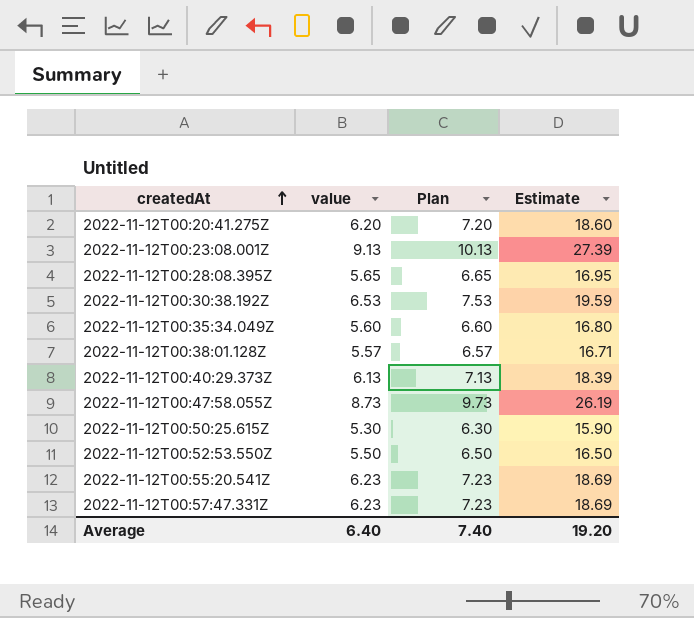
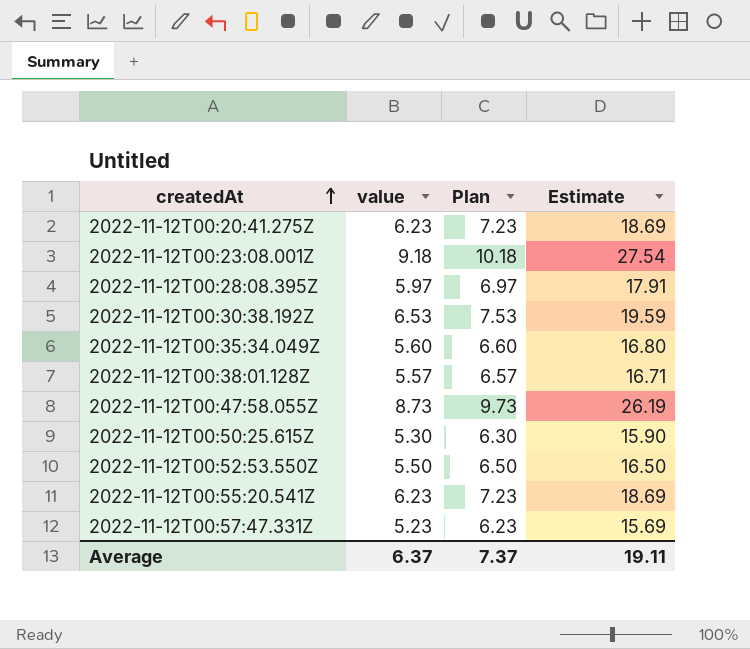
row 2022-11-12T00:40:29.373Z: 6.13 | 7.13 | 18.39 -> none
2022-11-12T00:20:41.275Z | value: 6.20 -> 6.23
2022-11-12T00:20:41.275Z | Plan: 7.20 -> 7.23
2022-11-12T00:20:41.275Z | Estimate: 18.60 -> 18.69
2022-11-12T00:23:08.001Z | value: 9.13 -> 9.18
2022-11-12T00:23:08.001Z | Plan: 10.13 -> 10.18
2022-11-12T00:23:08.001Z | Estimate: 27.39 -> 27.54
2022-11-12T00:28:08.395Z | value: 5.65 -> 5.97
2022-11-12T00:28:08.395Z | Plan: 6.65 -> 6.97
2022-11-12T00:28:08.395Z | Estimate: 16.95 -> 17.91
2022-11-12T00:57:47.331Z | value: 6.23 -> 5.23
2022-11-12T00:57:47.331Z | Plan: 7.23 -> 6.23
2022-11-12T00:57:47.331Z | Estimate: 18.69 -> 15.69
Average | value: 6.40 -> 6.37
Average | Plan: 7.40 -> 7.37
Average | Estimate: 19.20 -> 19.11

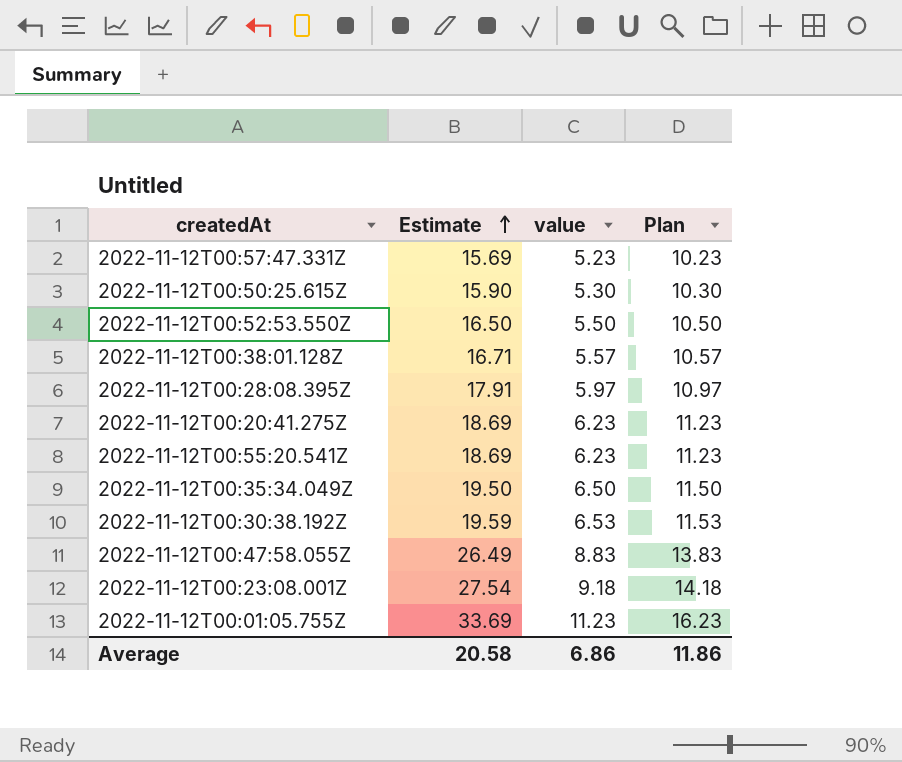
row order: createdAt ascending -> Estimate ascending
column Estimate | position: 4 -> 2
column Plan | formula: [value] + 1 -> [value] + 5
2022-11-12T00:35:34.049Z | Estimate: 16.80 -> 19.50
2022-11-12T00:35:34.049Z | value: 5.60 -> 6.50
2022-11-12T00:47:58.055Z | Estimate: 26.19 -> 26.49
2022-11-12T00:47:58.055Z | value: 8.73 -> 8.83
row 2022-11-12T00:01:05.755Z: none -> 33.69 | 11.23 | 16.23
Average | Estimate: 19.11 -> 20.58
Average | value: 6.37 -> 6.86
Average | Plan: 7.37 -> 11.86

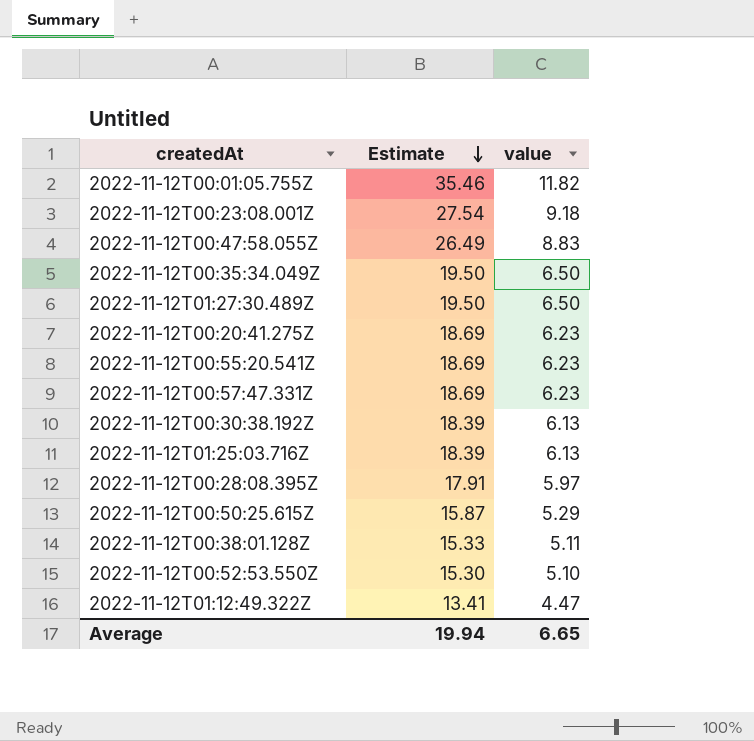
row order: Estimate ascending -> Estimate descending
column Plan | formula: [value] + 5 -> none
2022-11-12T00:01:05.755Z | Estimate: 33.69 -> 35.46
2022-11-12T00:01:05.755Z | value: 11.23 -> 11.82
row 2022-11-12T01:27:30.489Z: none -> 19.50 | 6.50
2022-11-12T00:57:47.331Z | Estimate: 15.69 -> 18.69
2022-11-12T00:57:47.331Z | value: 5.23 -> 6.23
2022-11-12T00:30:38.192Z | Estimate: 19.59 -> 18.39
2022-11-12T00:30:38.192Z | value: 6.53 -> 6.13
row 2022-11-12T01:25:03.716Z: none -> 18.39 | 6.13
2022-11-12T00:50:25.615Z | Estimate: 15.90 -> 15.87
2022-11-12T00:50:25.615Z | value: 5.30 -> 5.29
2022-11-12T00:38:01.128Z | Estimate: 16.71 -> 15.33
2022-11-12T00:38:01.128Z | value: 5.57 -> 5.11
2022-11-12T00:52:53.550Z | Estimate: 16.50 -> 15.30
2022-11-12T00:52:53.550Z | value: 5.50 -> 5.10
row 2022-11-12T01:12:49.322Z: none -> 13.41 | 4.47
Average | Estimate: 20.58 -> 19.94
Average | value: 6.86 -> 6.65

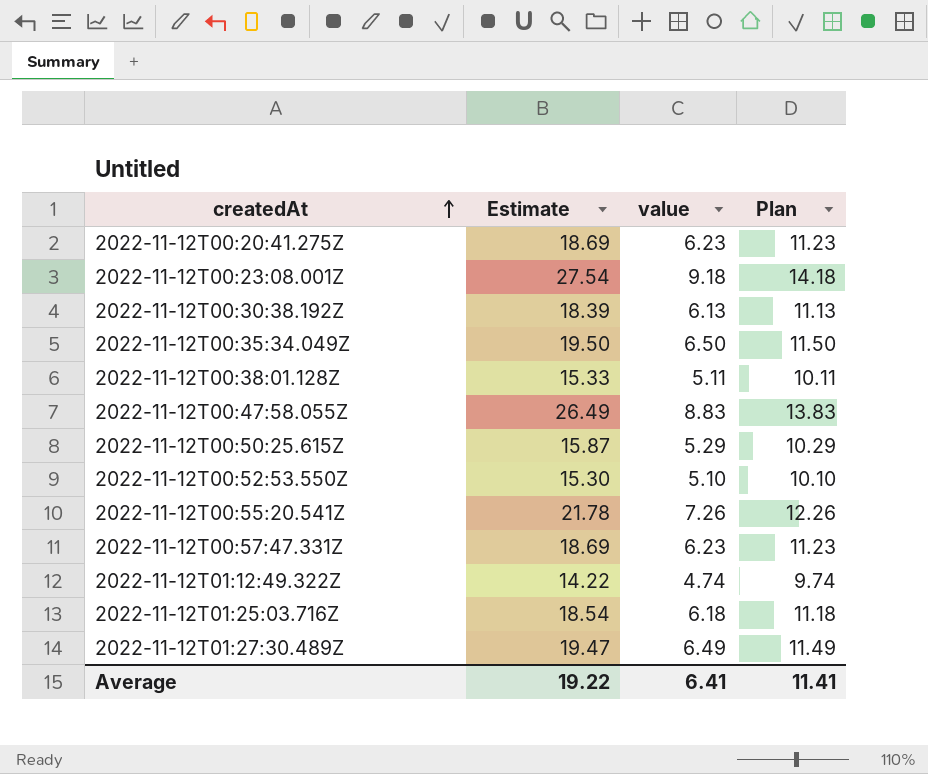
row order: Estimate descending -> createdAt ascending
column Plan | formula: none -> [value] + 5
row 2022-11-12T00:01:05.755Z: 35.46 | 11.82 -> none
row 2022-11-12T00:28:08.395Z: 17.91 | 5.97 -> none
2022-11-12T00:55:20.541Z | Estimate: 18.69 -> 21.78
2022-11-12T00:55:20.541Z | value: 6.23 -> 7.26
2022-11-12T01:12:49.322Z | Estimate: 13.41 -> 14.22
2022-11-12T01:12:49.322Z | value: 4.47 -> 4.74
2022-11-12T01:25:03.716Z | Estimate: 18.39 -> 18.54
2022-11-12T01:25:03.716Z | value: 6.13 -> 6.18
2022-11-12T01:27:30.489Z | Estimate: 19.50 -> 19.47
2022-11-12T01:27:30.489Z | value: 6.50 -> 6.49
Average | Estimate: 19.94 -> 19.22
Average | value: 6.65 -> 6.41

